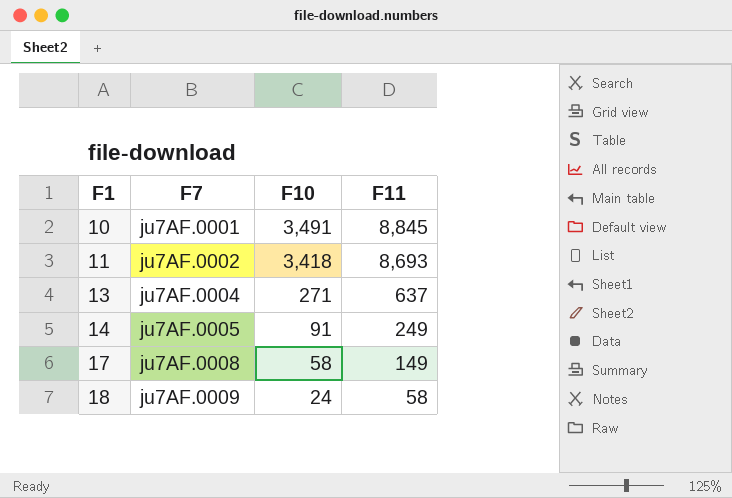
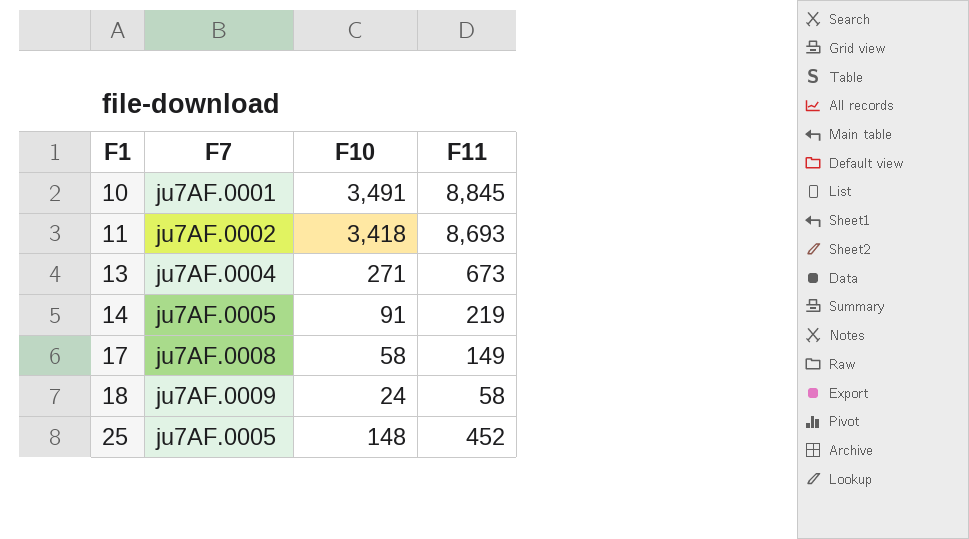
13 | F11: 637 -> 673
14 | F11: 249 -> 219
row 25: none -> ju7AF.0005 | 148 | 452

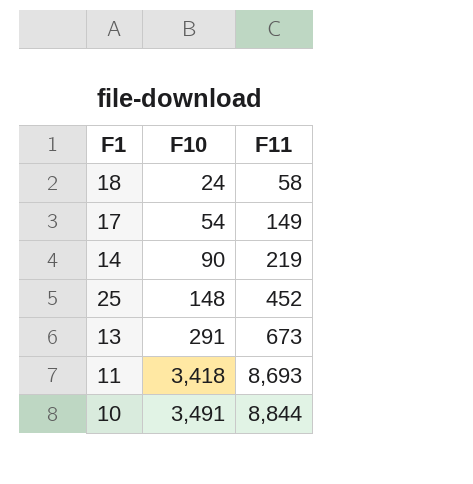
row order: F1 ascending -> F10 ascending
column F7 | position: 2 -> none
17 | F10: 58 -> 54
14 | F10: 91 -> 90
13 | F10: 271 -> 291
10 | F11: 8,845 -> 8,844

